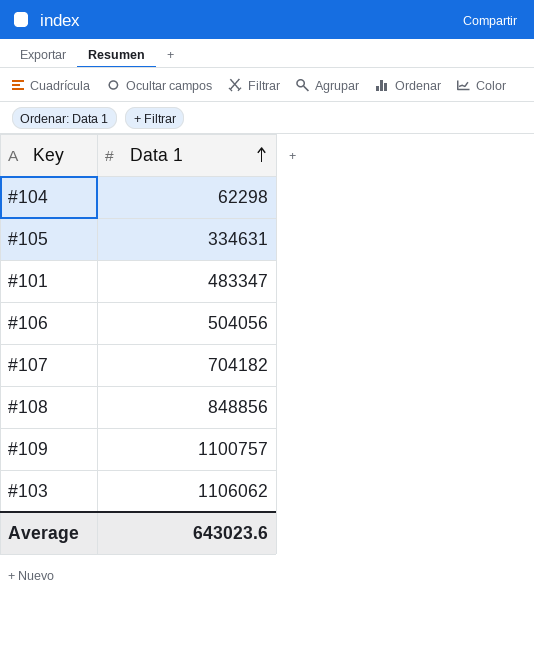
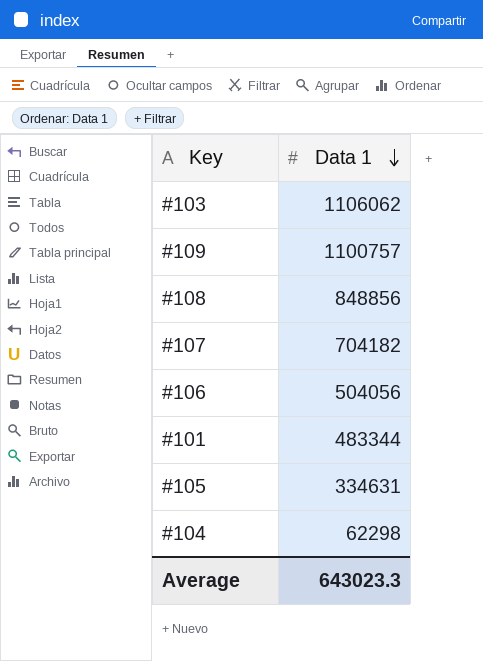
row order: Data 1 ascending -> Data 1 descending
#101 | Data 1: 483347 -> 483344
Average | Data 1: 643023.6 -> 643023.3

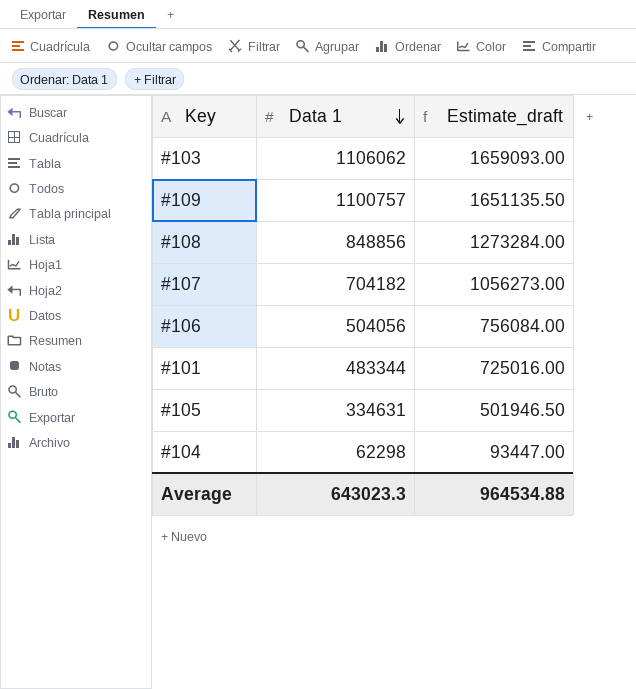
column Estimate_draft | formula: none -> [Data 1] * 1.5

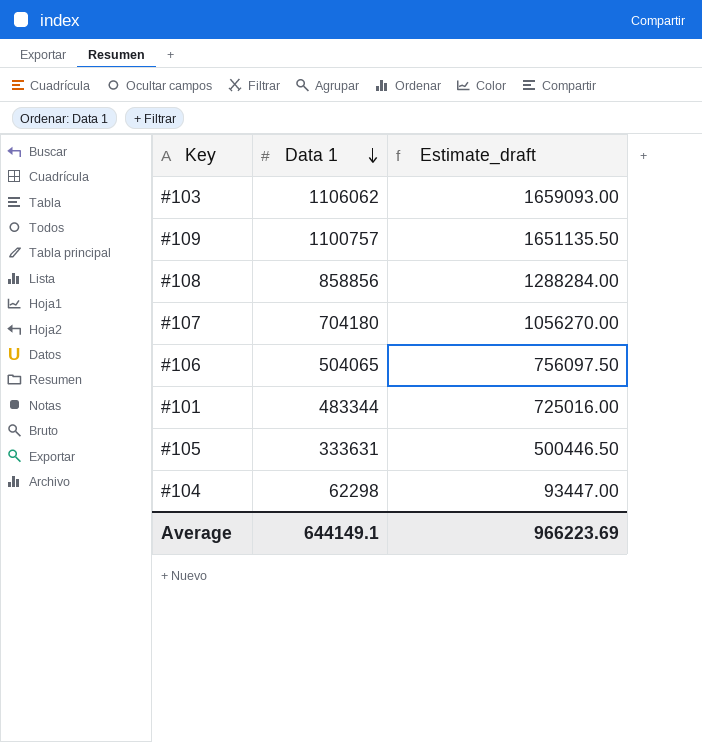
#108 | Data 1: 848856 -> 858856
#108 | Estimate_draft: 1273284.00 -> 1288284.00
#107 | Data 1: 704182 -> 704180
#107 | Estimate_draft: 1056273.00 -> 1056270.00
#106 | Data 1: 504056 -> 504065
#106 | Estimate_draft: 756084.00 -> 756097.50
#105 | Data 1: 334631 -> 333631
#105 | Estimate_draft: 501946.50 -> 500446.50
Average | Data 1: 643023.3 -> 644149.1
Average | Estimate_draft: 964534.88 -> 966223.69

